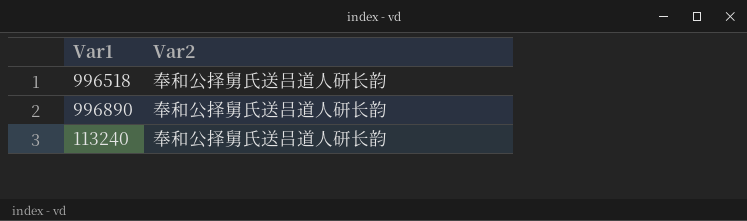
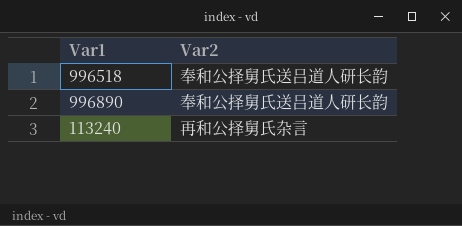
113240 | Var2: 奉和公择舅氏送吕道人研长韵 -> 再和公择舅氏杂言

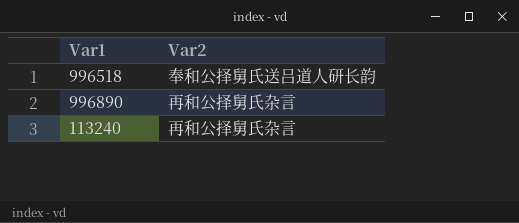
996890 | Var2: 奉和公择舅氏送吕道人研长韵 -> 再和公择舅氏杂言

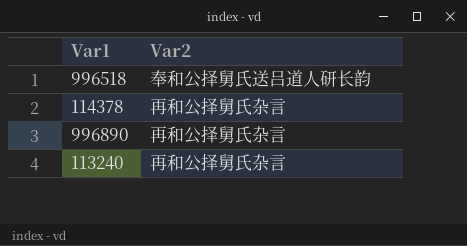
row 114378: none -> 再和公择舅氏杂言

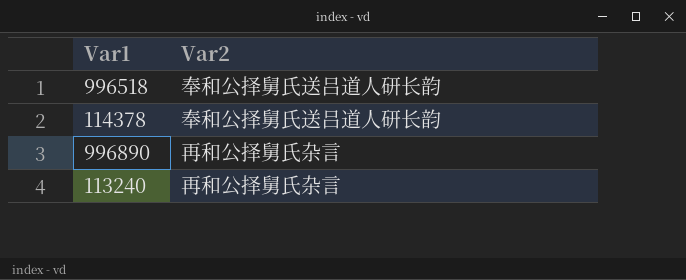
114378 | Var2: 再和公择舅氏杂言 -> 奉和公择舅氏送吕道人研长韵

